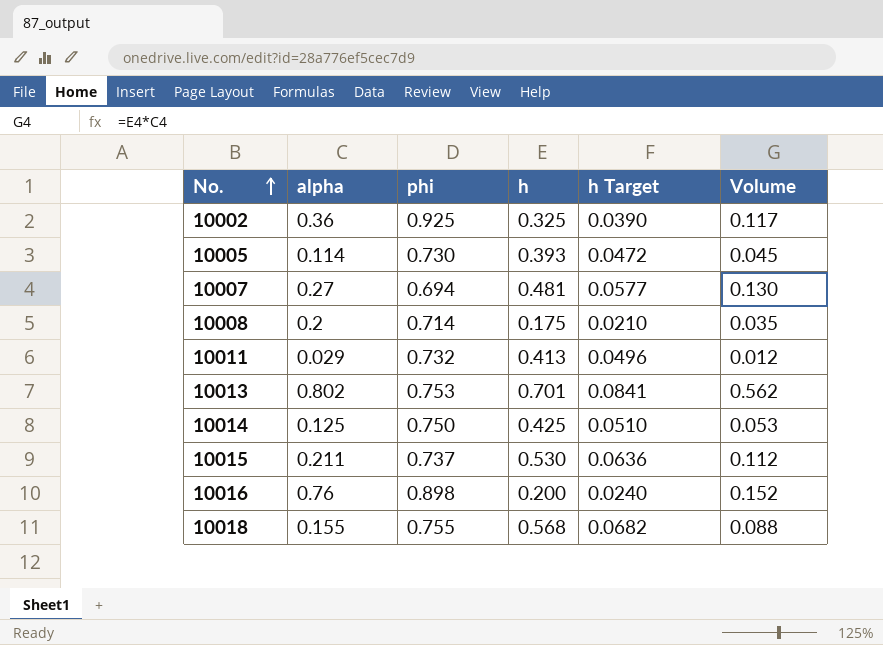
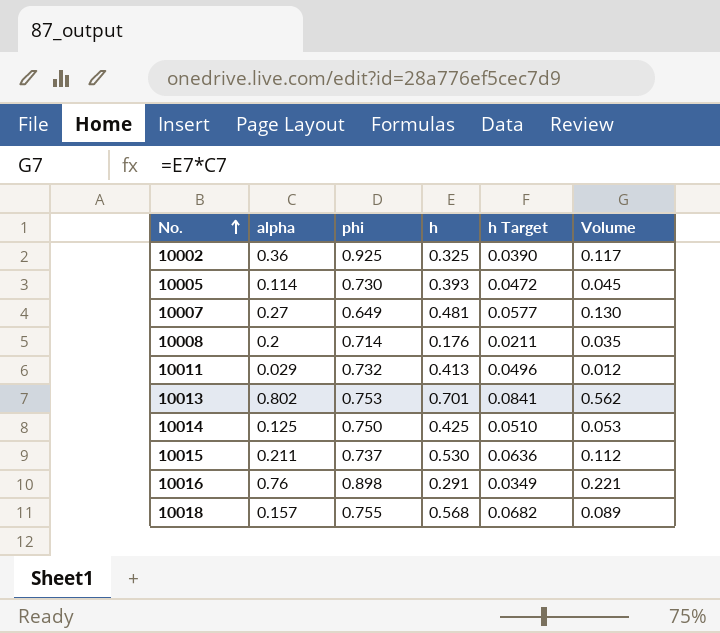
10007 | phi: 0.694 -> 0.649
10008 | h: 0.175 -> 0.176
10008 | h Target: 0.0210 -> 0.0211
10016 | h: 0.200 -> 0.291
10016 | h Target: 0.0240 -> 0.0349
10016 | Volume: 0.152 -> 0.221
10018 | alpha: 0.155 -> 0.157
10018 | Volume: 0.088 -> 0.089

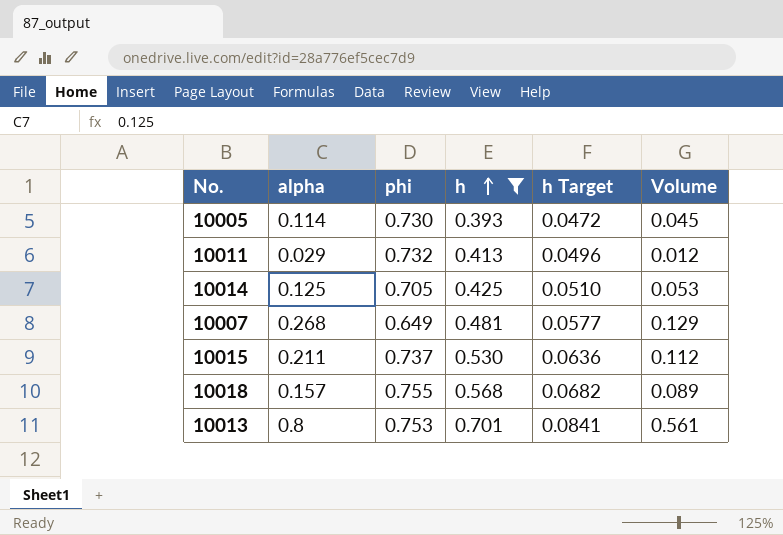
filter: none -> h >= 0.393
row order: No. ascending -> h ascending
10014 | phi: 0.750 -> 0.705
10007 | alpha: 0.27 -> 0.268
10007 | Volume: 0.130 -> 0.129
10013 | alpha: 0.802 -> 0.8
10013 | Volume: 0.562 -> 0.561

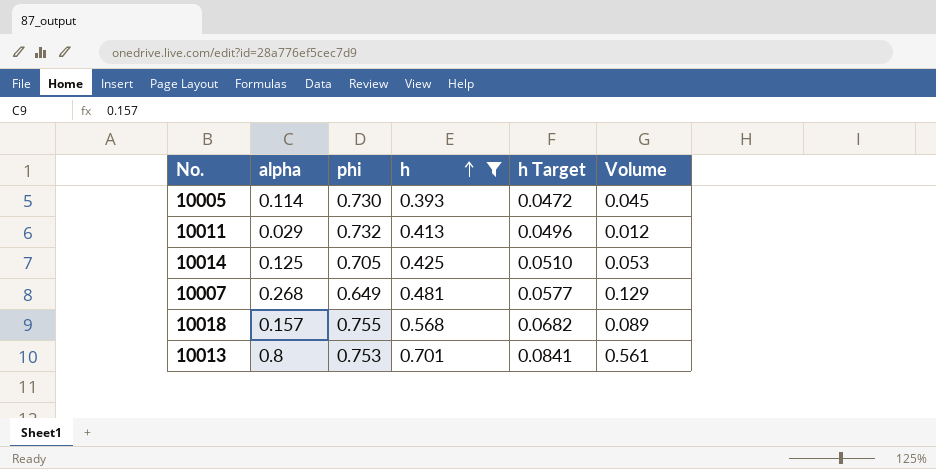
row 10015: 0.211 | 0.737 | 0.530 | 0.0636 | 0.112 -> none

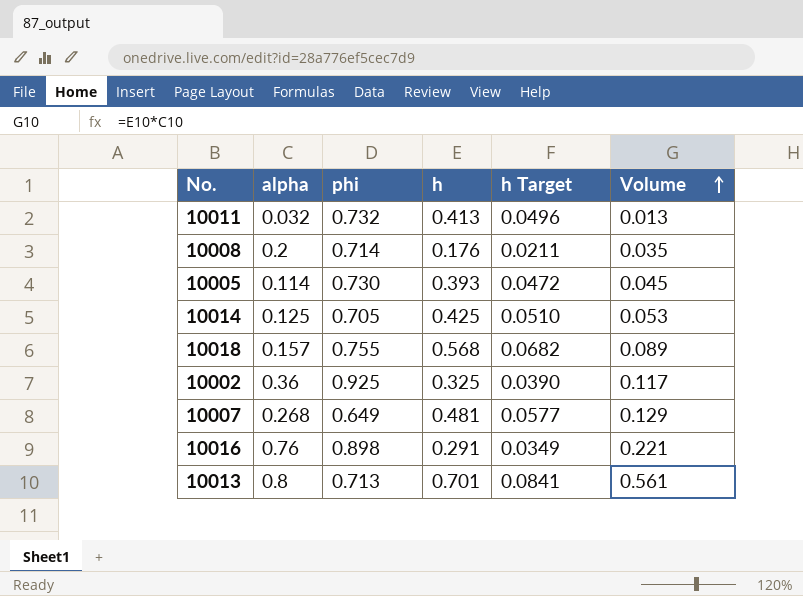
filter: h >= 0.393 -> none
row order: h ascending -> Volume ascending
10011 | alpha: 0.029 -> 0.032
10011 | Volume: 0.012 -> 0.013
10013 | phi: 0.753 -> 0.713

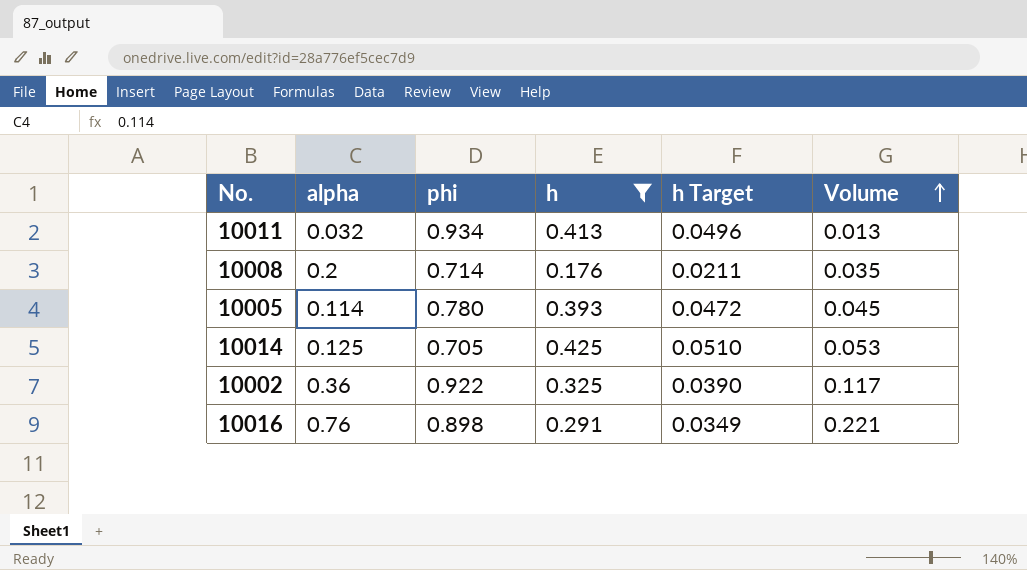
filter: none -> h <= 0.425
10011 | phi: 0.732 -> 0.934
10005 | phi: 0.730 -> 0.780
10002 | phi: 0.925 -> 0.922

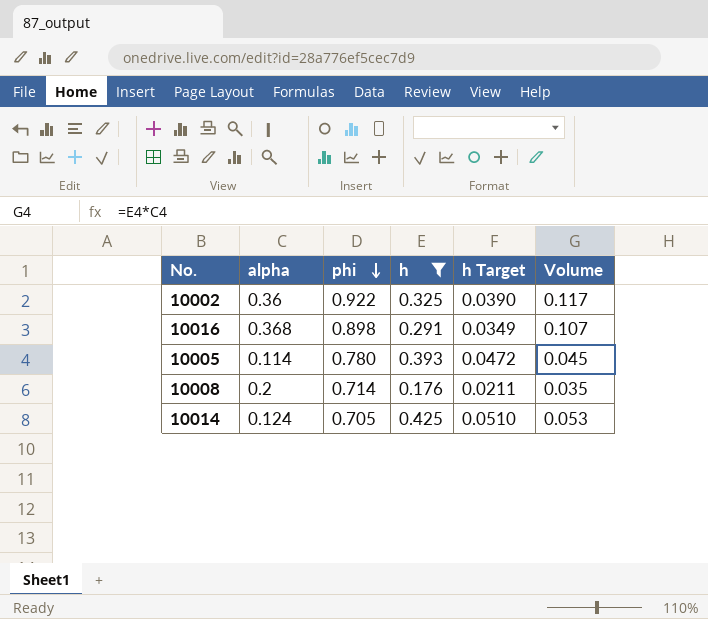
row order: Volume ascending -> phi descending
row 10011: 0.032 | 0.934 | 0.413 | 0.0496 | 0.013 -> none
10016 | alpha: 0.76 -> 0.368
10016 | Volume: 0.221 -> 0.107
10014 | alpha: 0.125 -> 0.124

